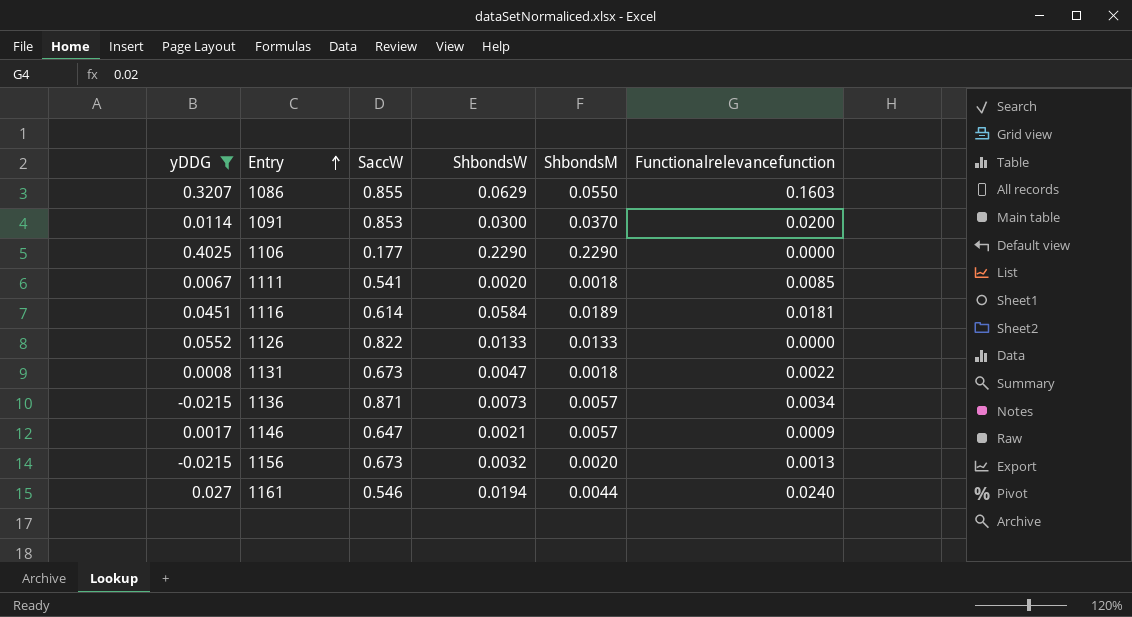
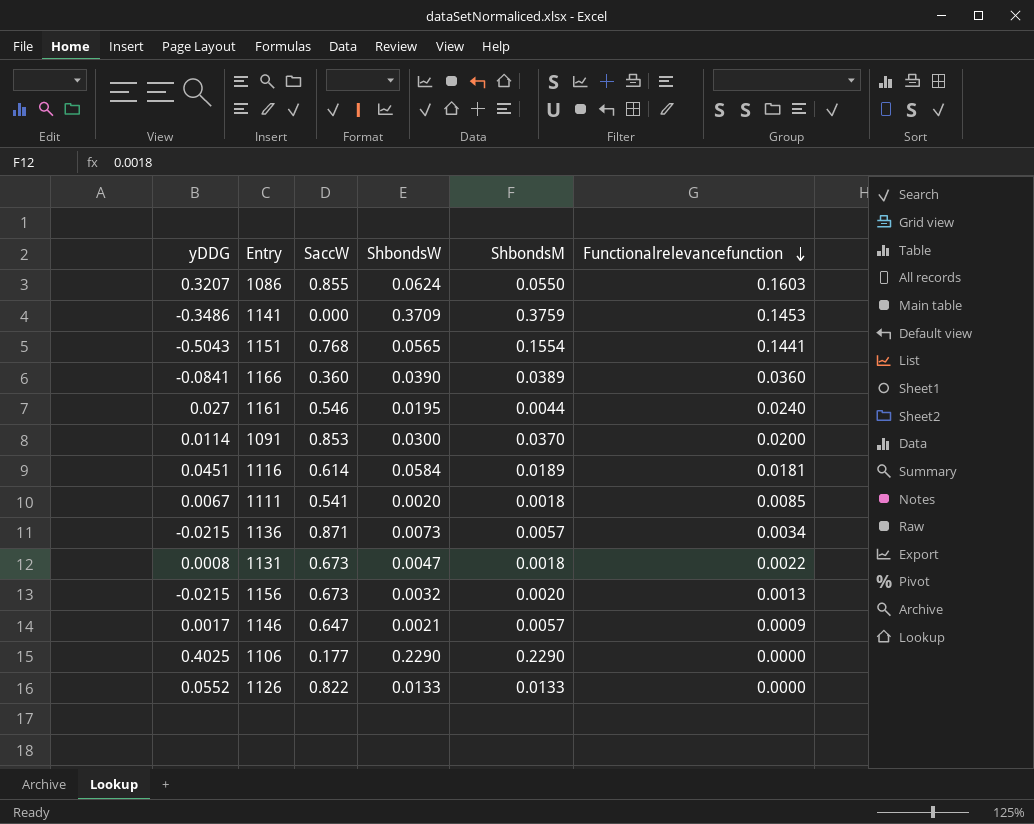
filter: yDDG >= -0.0215 -> none
row order: Entry ascending -> Functionalrelevancefunction descending
1086 | ShbondsW: 0.0629 -> 0.0624
1161 | ShbondsW: 0.0194 -> 0.0195

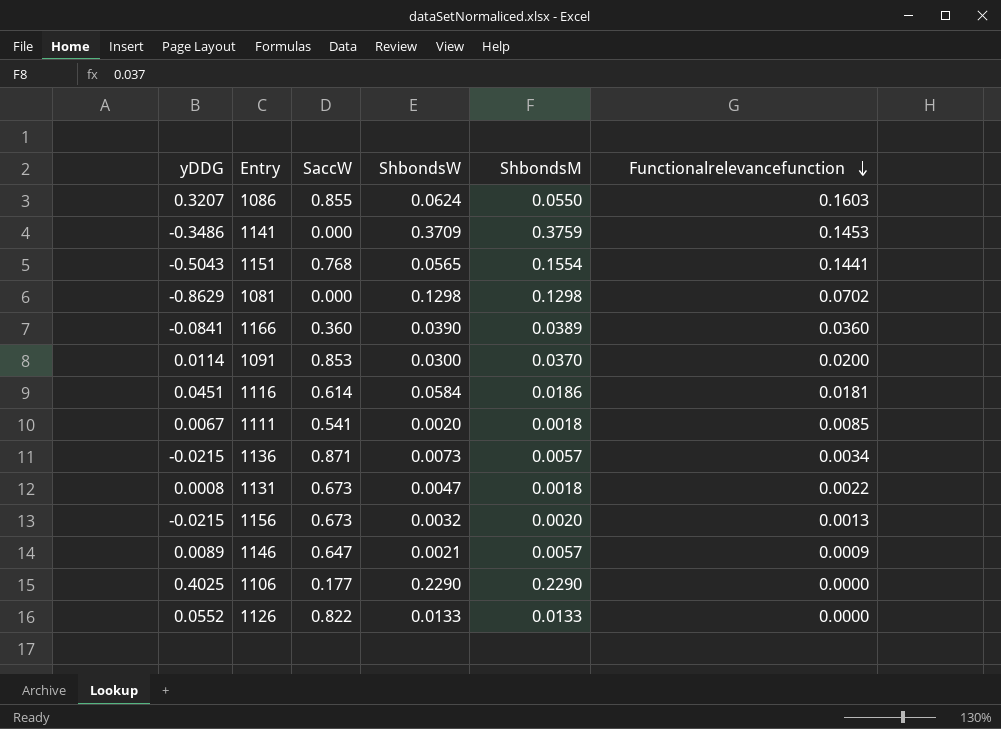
row 1161: 0.027 | 0.546 | 0.0195 | 0.0044 | 0.0240 -> none
row 1081: none -> -0.8629 | 0.000 | 0.1298 | 0.1298 | 0.0702
1116 | ShbondsM: 0.0189 -> 0.0186
1146 | yDDG: 0.0017 -> 0.0089

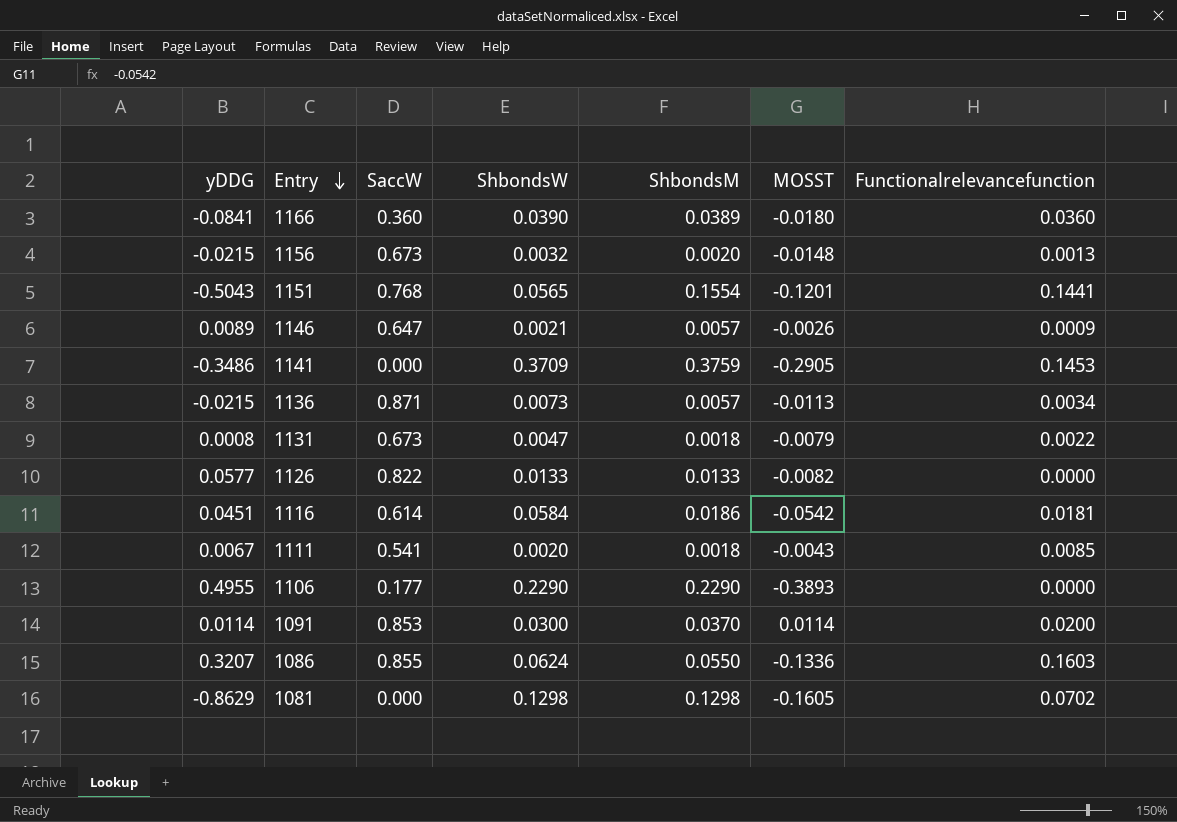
row order: Functionalrelevancefunction descending -> Entry descending
column MOSST | position: none -> 6
1126 | yDDG: 0.0552 -> 0.0577
1106 | yDDG: 0.4025 -> 0.4955

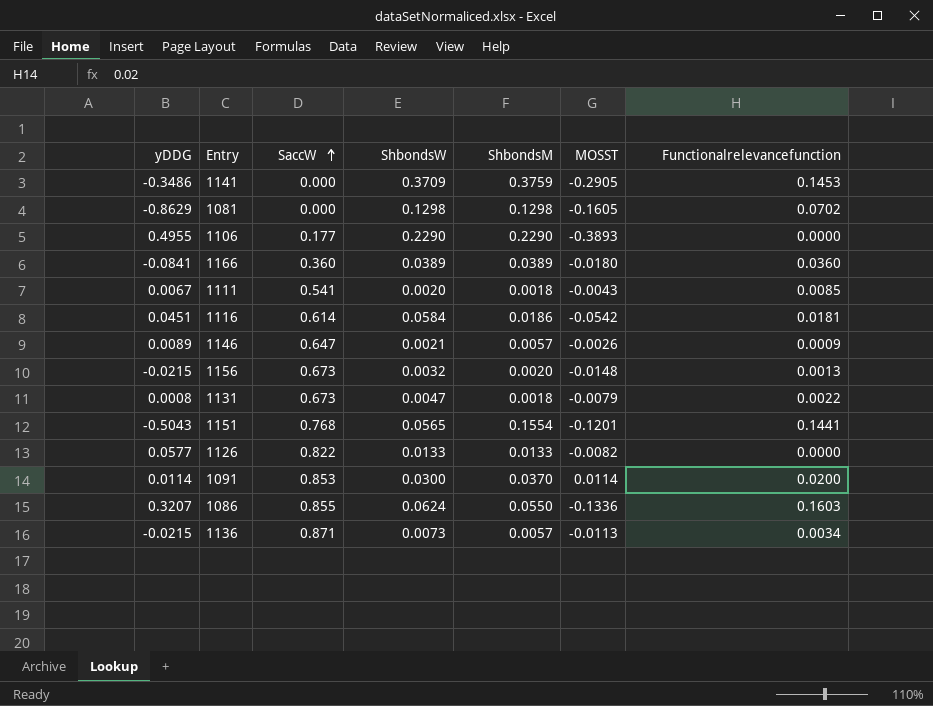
row order: Entry descending -> SaccW ascending
1166 | ShbondsW: 0.0390 -> 0.0389

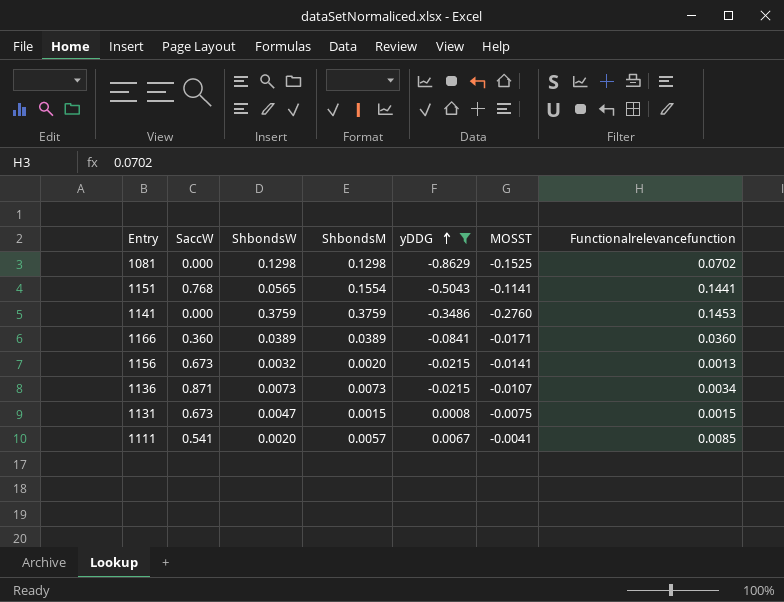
filter: none -> yDDG <= 0.0067
row order: SaccW ascending -> yDDG ascending
column yDDG | position: 1 -> 5
1081 | MOSST: -0.1605 -> -0.1525
1151 | MOSST: -0.1201 -> -0.1141
1141 | ShbondsW: 0.3709 -> 0.3759
1141 | MOSST: -0.2905 -> -0.2760
1166 | MOSST: -0.0180 -> -0.0171
1156 | MOSST: -0.0148 -> -0.0141
1136 | ShbondsM: 0.0057 -> 0.0073
1136 | MOSST: -0.0113 -> -0.0107
1131 | ShbondsM: 0.0018 -> 0.0015
1131 | MOSST: -0.0079 -> -0.0075
1131 | Functionalrelevancefunction: 0.0022 -> 0.0015
1111 | ShbondsM: 0.0018 -> 0.0057
1111 | MOSST: -0.0043 -> -0.0041

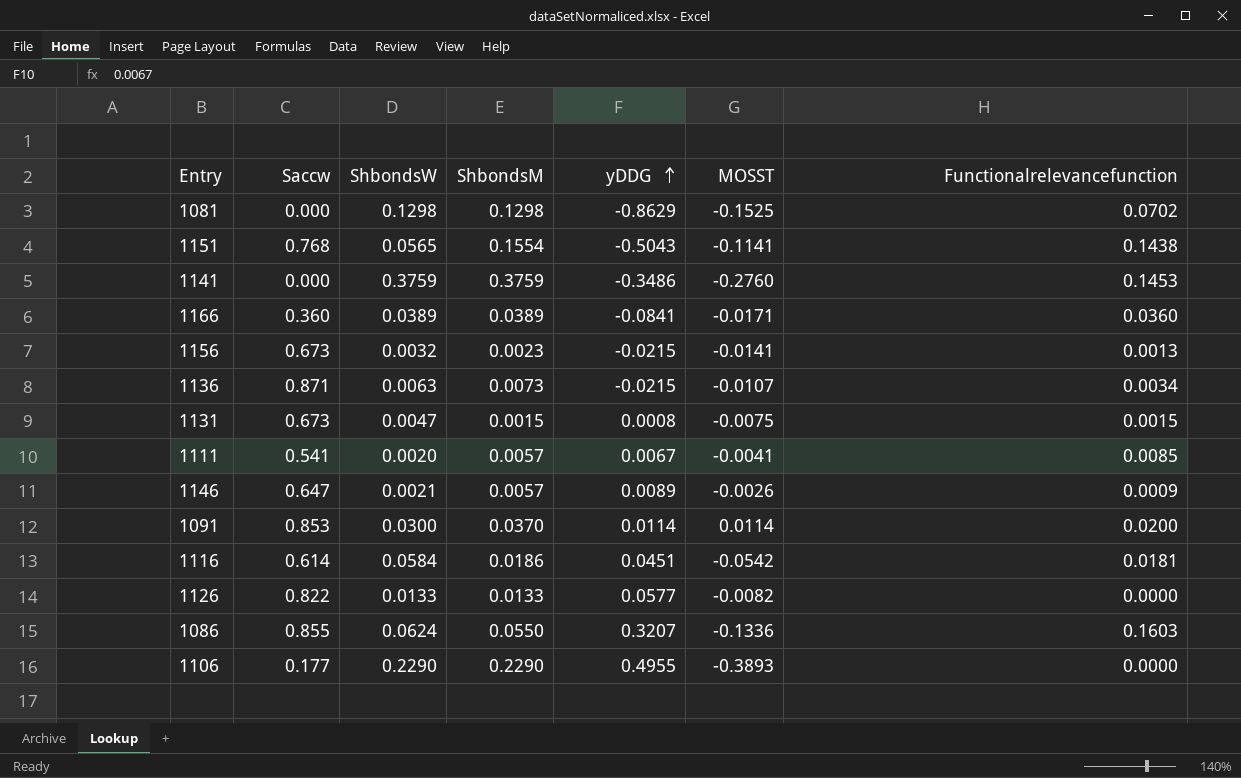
filter: yDDG <= 0.0067 -> none
column name: SaccW -> Saccw
1151 | Functionalrelevancefunction: 0.1441 -> 0.1438
1156 | ShbondsM: 0.0020 -> 0.0023
1136 | ShbondsW: 0.0073 -> 0.0063

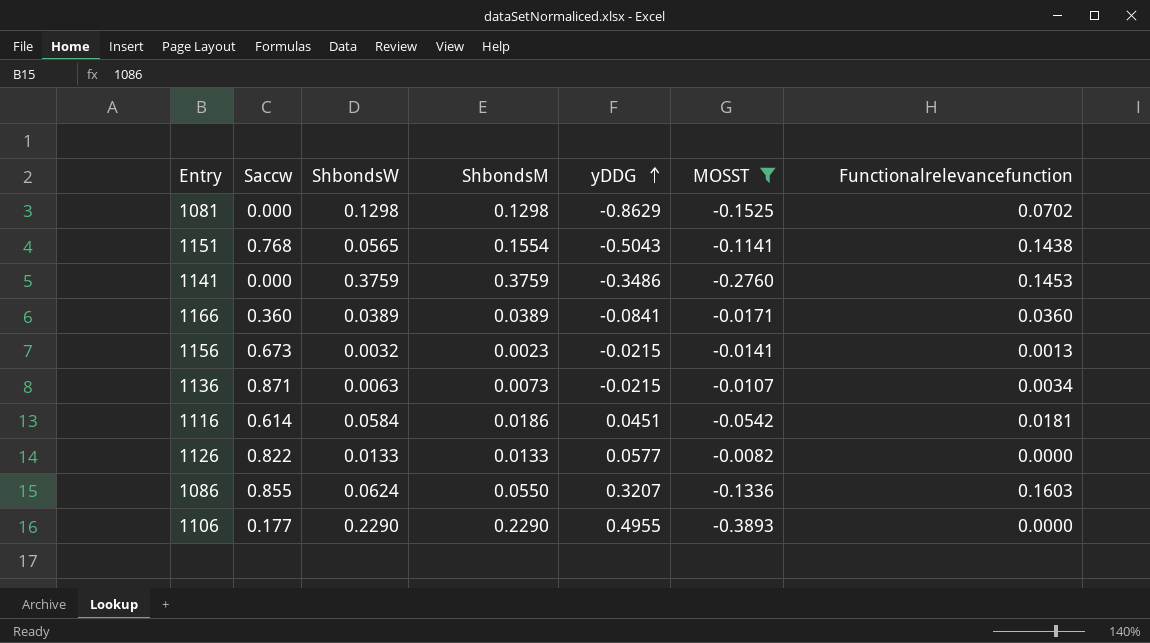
filter: none -> MOSST <= -0.0082

